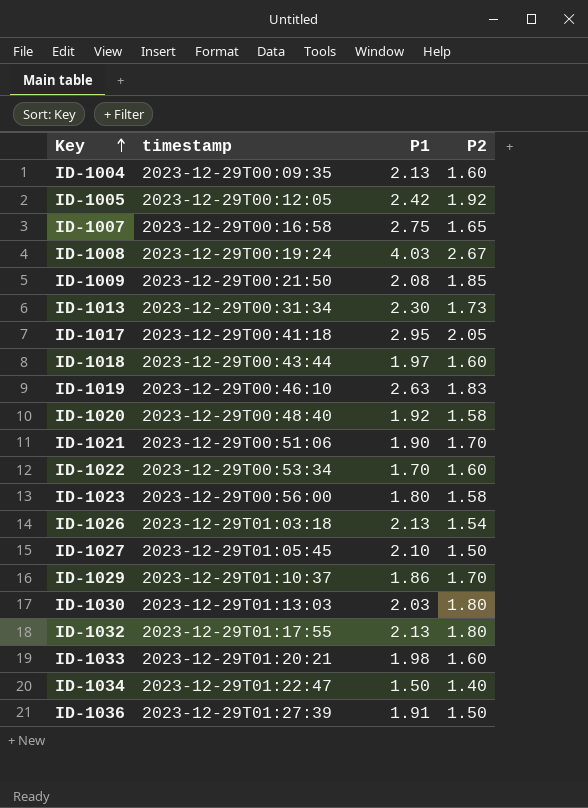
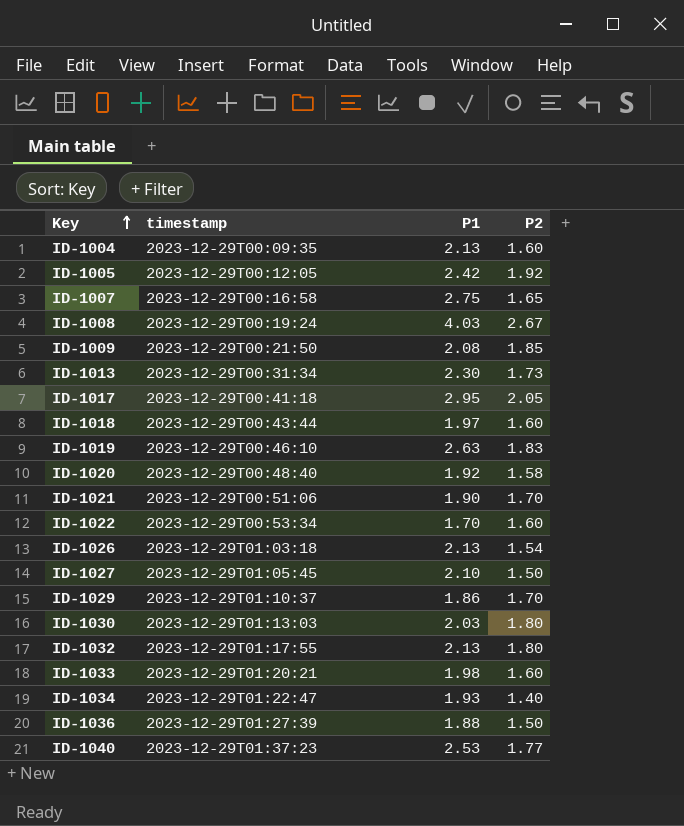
row ID-1023: 2023-12-29T00:56:00 | 1.80 | 1.58 -> none
ID-1034 | P1: 1.50 -> 1.93
ID-1036 | P1: 1.91 -> 1.88
row ID-1040: none -> 2023-12-29T01:37:23 | 2.53 | 1.77

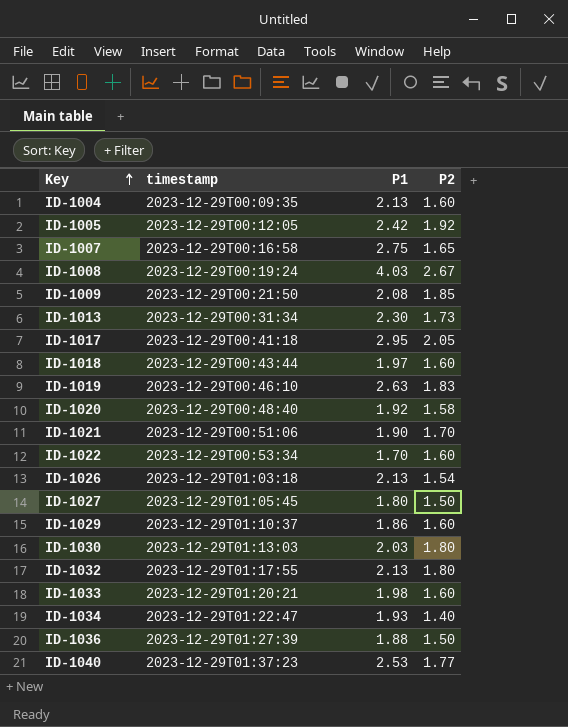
ID-1027 | P1: 2.10 -> 1.80
ID-1029 | P2: 1.70 -> 1.60

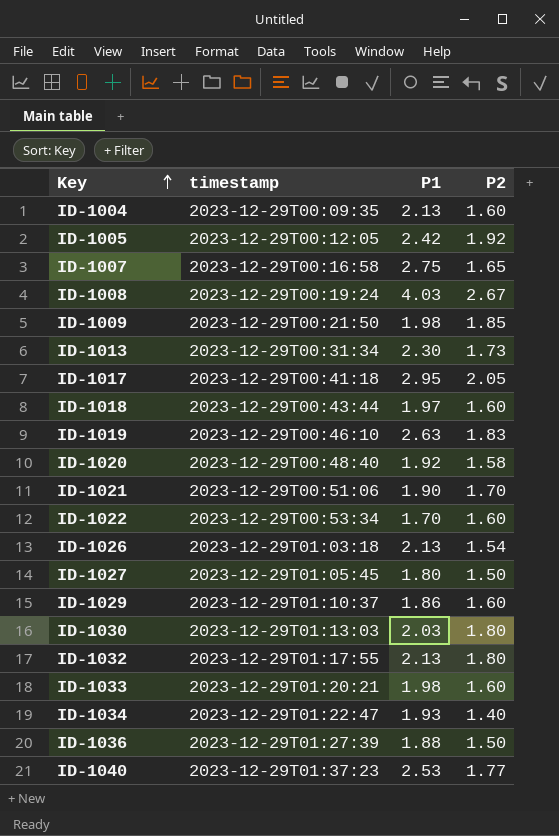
ID-1009 | P1: 2.08 -> 1.98

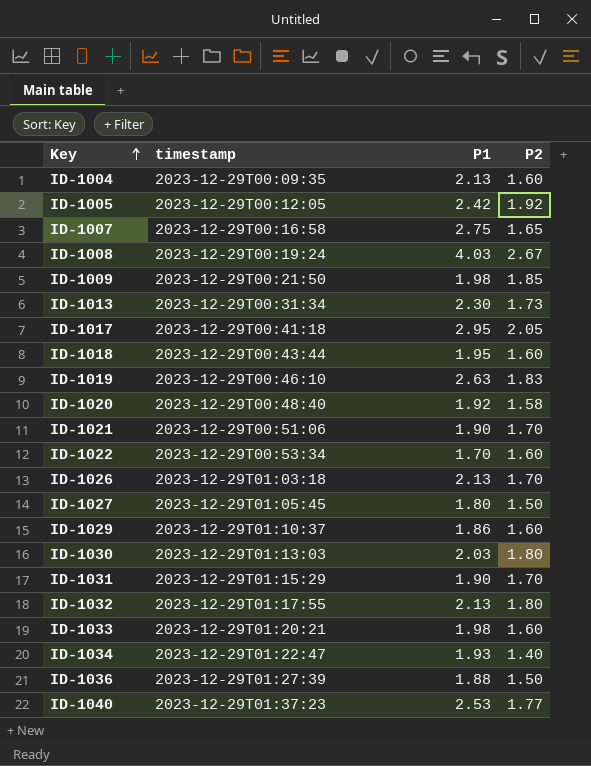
ID-1018 | P1: 1.97 -> 1.95
ID-1026 | P2: 1.54 -> 1.70
row ID-1031: none -> 2023-12-29T01:15:29 | 1.90 | 1.70

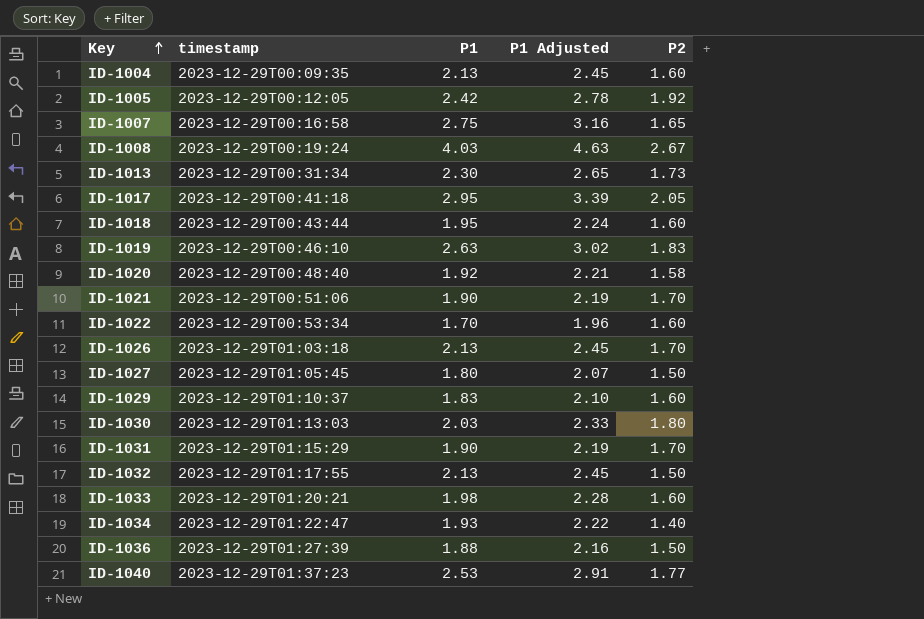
column P1 Adjusted | formula: none -> [P1] * 1.15
row ID-1009: 2023-12-29T00:21:50 | 1.98 | 1.85 -> none
ID-1029 | P1: 1.86 -> 1.83
ID-1032 | P2: 1.80 -> 1.50

